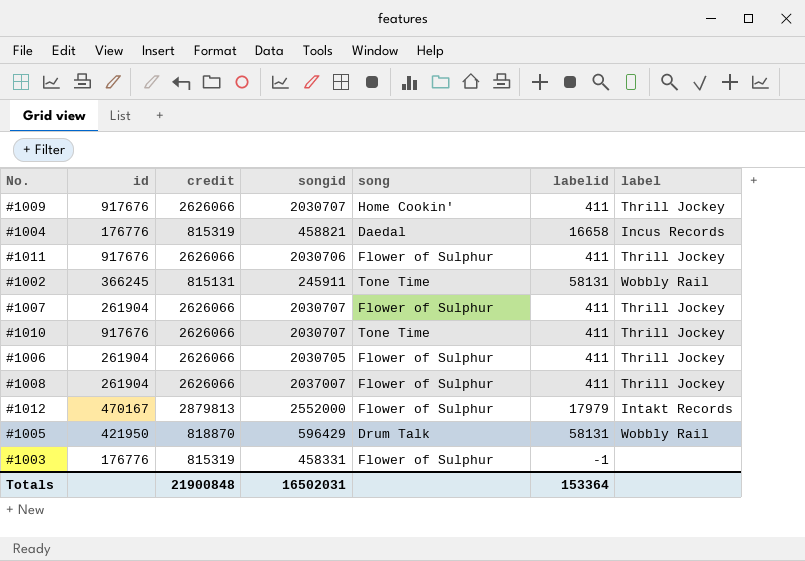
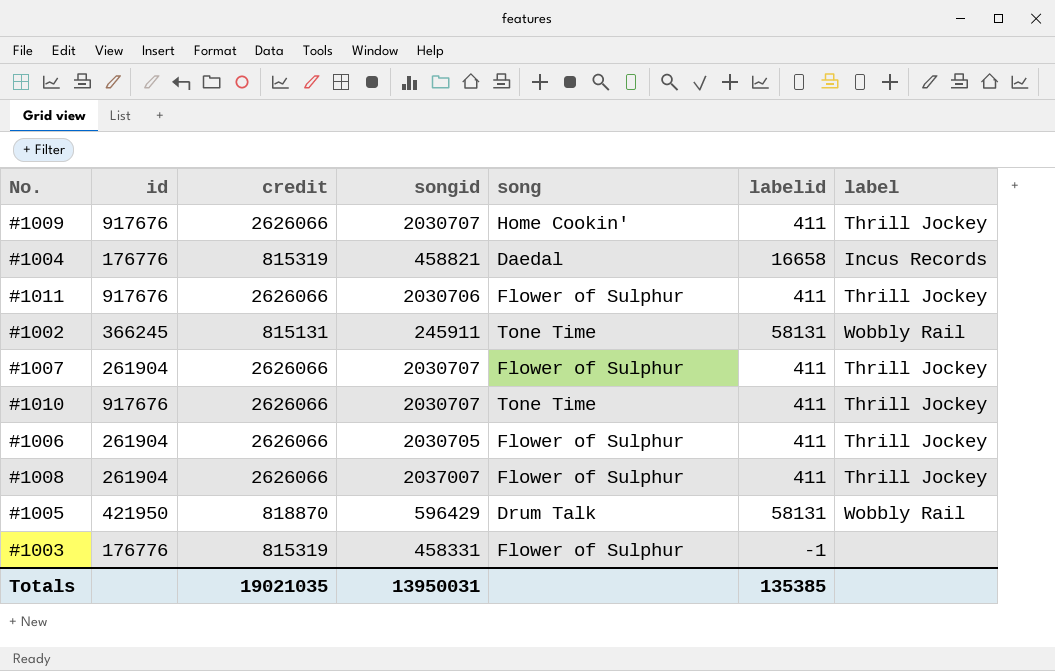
row #1012: 470167 | 2879813 | 2552000 | Flower of Sulphur | 17979 | Intakt Records -> none
Totals | credit: 21900848 -> 19021035
Totals | songid: 16502031 -> 13950031
Totals | labelid: 153364 -> 135385

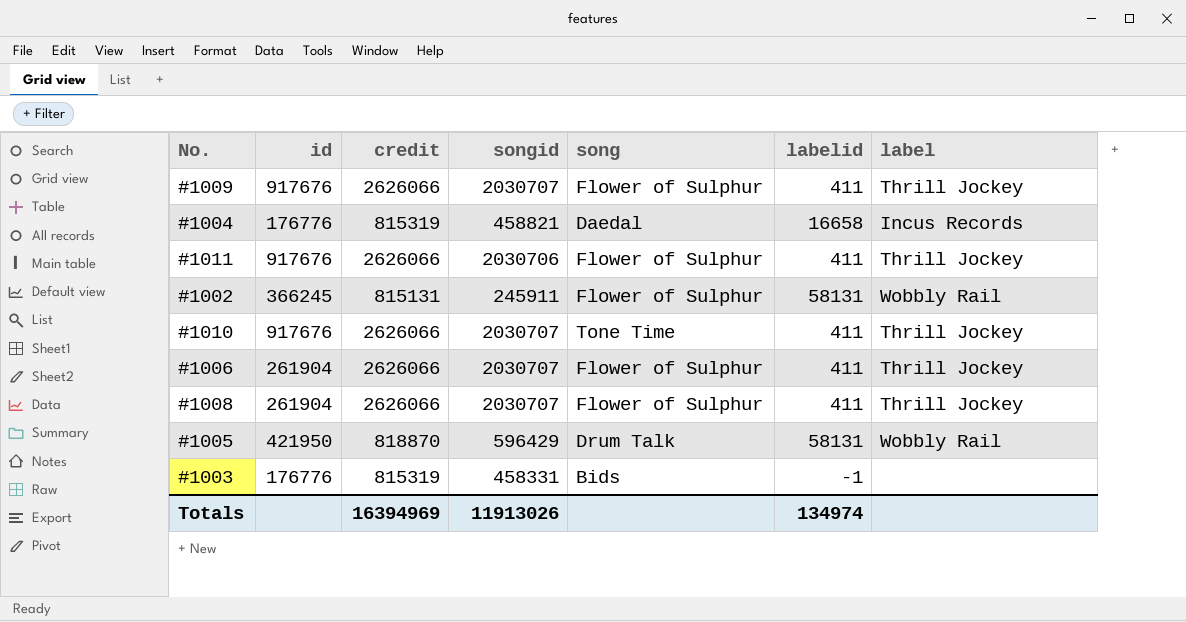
row #1007: 261904 | 2626066 | 2030707 | Flower of Sulphur | 411 | Thrill Jockey -> none
#1009 | song: Home Cookin' -> Flower of Sulphur
#1002 | song: Tone Time -> Flower of Sulphur
#1006 | songid: 2030705 -> 2030707
#1008 | songid: 2037007 -> 2030707
#1003 | song: Flower of Sulphur -> Bids
Totals | credit: 19021035 -> 16394969
Totals | songid: 13950031 -> 11913026
Totals | labelid: 135385 -> 134974

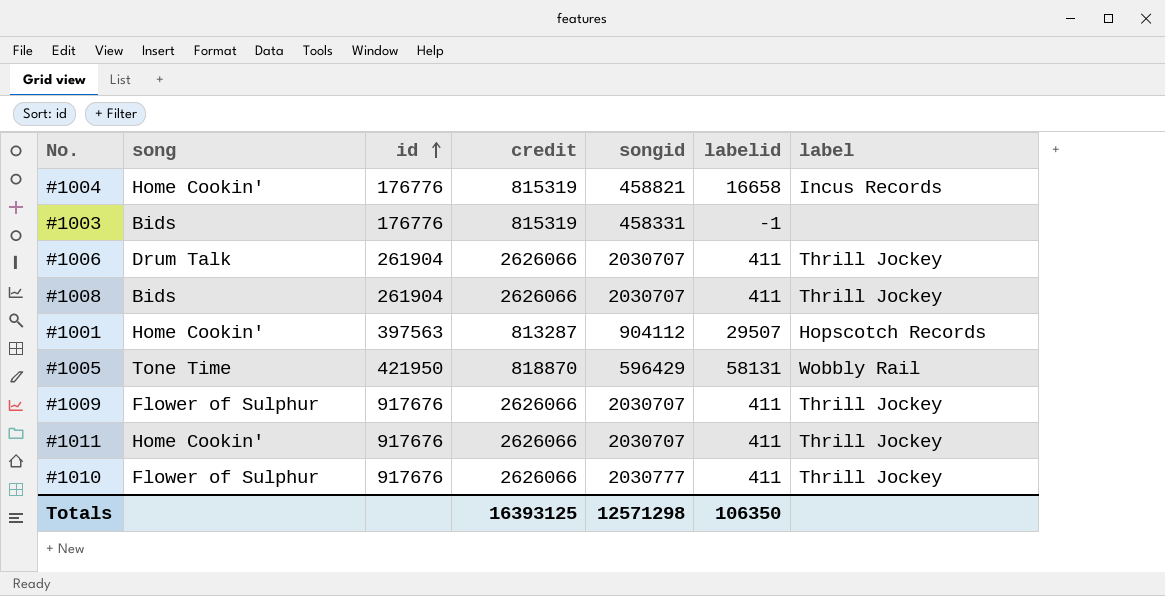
row order: none -> id ascending
column song | position: 5 -> 2
row #1002: 366245 | 815131 | 245911 | Flower of Sulphur | 58131 | Wobbly Rail -> none
#1004 | song: Daedal -> Home Cookin'
#1006 | song: Flower of Sulphur -> Drum Talk
#1008 | song: Flower of Sulphur -> Bids
row #1001: none -> Home Cookin' | 397563 | 813287 | 904112 | 29507 | Hopscotch Records
#1005 | song: Drum Talk -> Tone Time
#1011 | song: Flower of Sulphur -> Home Cookin'
#1011 | songid: 2030706 -> 2030707
#1010 | song: Tone Time -> Flower of Sulphur
#1010 | songid: 2030707 -> 2030777
Totals | credit: 16394969 -> 16393125
Totals | songid: 11913026 -> 12571298
Totals | labelid: 134974 -> 106350

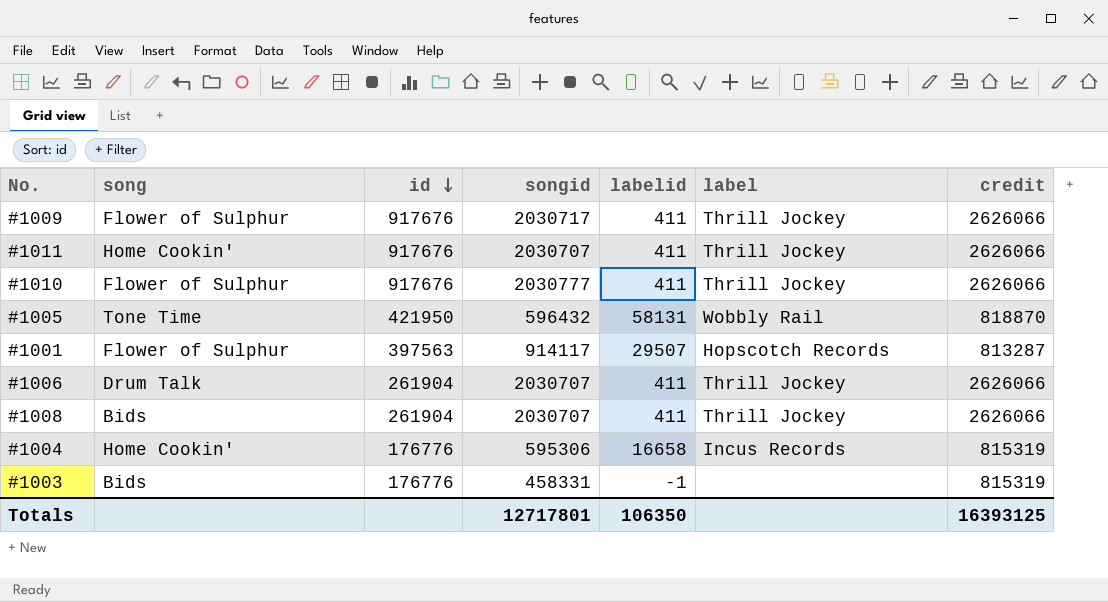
row order: id ascending -> id descending
column credit | position: 4 -> 7
#1009 | songid: 2030707 -> 2030717
#1005 | songid: 596429 -> 596432
#1001 | song: Home Cookin' -> Flower of Sulphur
#1001 | songid: 904112 -> 914117
#1004 | songid: 458821 -> 595306
Totals | songid: 12571298 -> 12717801

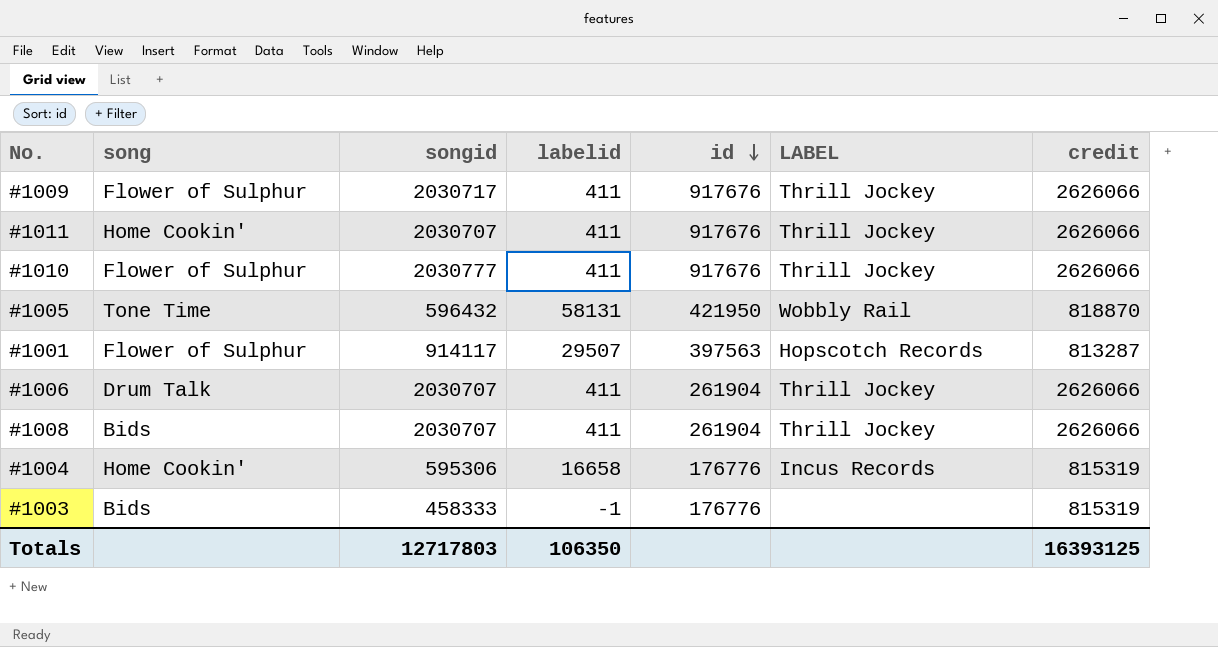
column id | position: 3 -> 5
column name: label -> LABEL
#1003 | songid: 458331 -> 458333
Totals | songid: 12717801 -> 12717803

